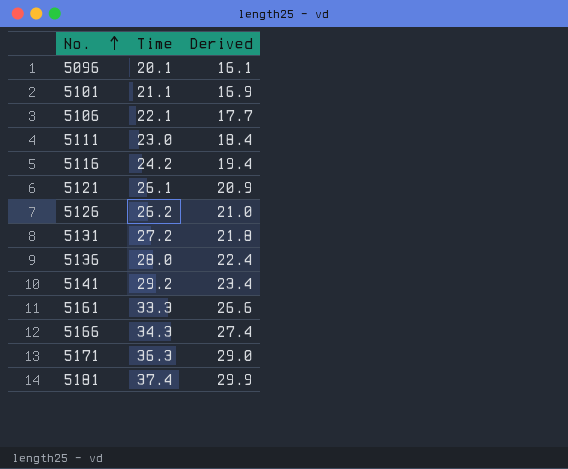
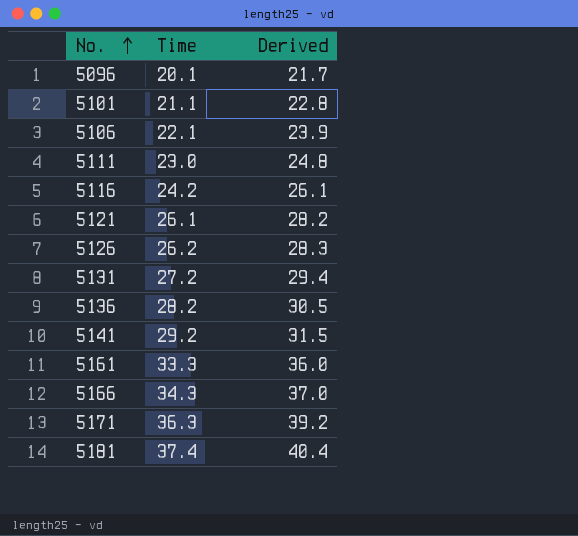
column Derived | formula: [Time] * 0.8 -> [Time] * 1.08
5136 | Time: 28.0 -> 28.2

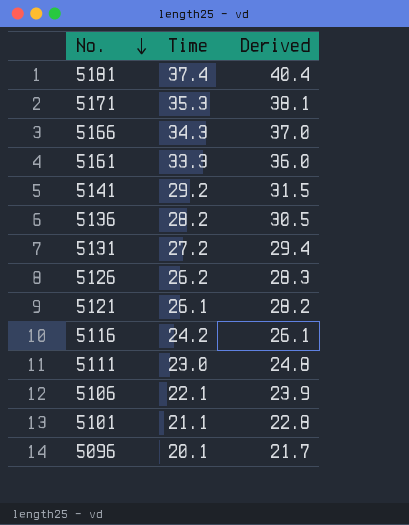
row order: No. ascending -> No. descending
5171 | Time: 36.3 -> 35.3
5171 | Derived: 39.2 -> 38.1

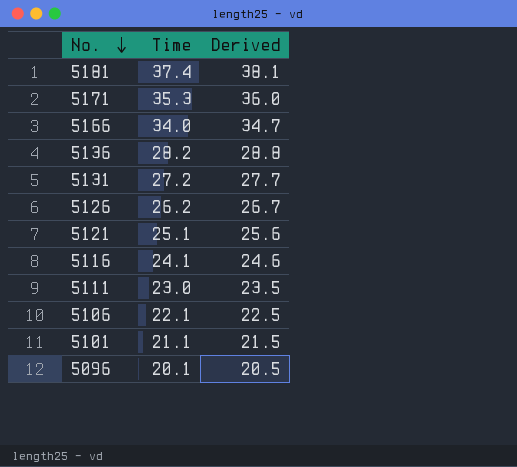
column Derived | formula: [Time] * 1.08 -> [Time] * 1.02
row 5161: 33.3 | 36.0 -> none
row 5141: 29.2 | 31.5 -> none
5166 | Time: 34.3 -> 34.0
5121 | Time: 26.1 -> 25.1
5116 | Time: 24.2 -> 24.1

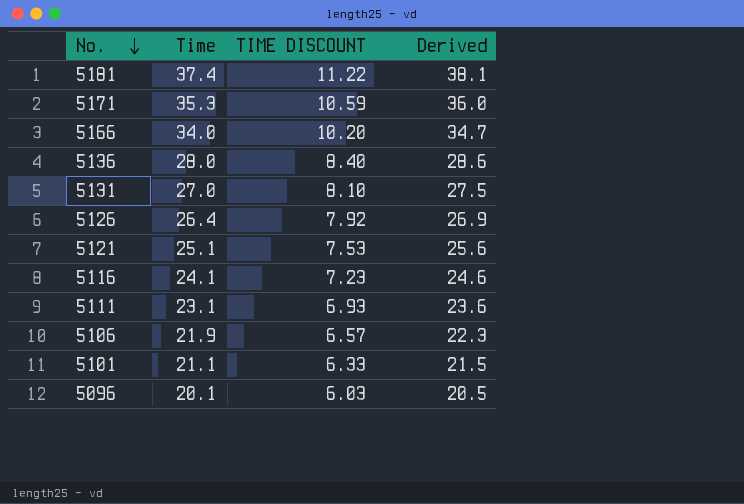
column TIME DISCOUNT | formula: none -> [Time] * 0.3
5136 | Time: 28.2 -> 28.0
5136 | Derived: 28.8 -> 28.6
5131 | Time: 27.2 -> 27.0
5131 | Derived: 27.7 -> 27.5
5126 | Time: 26.2 -> 26.4
5126 | Derived: 26.7 -> 26.9
5111 | Time: 23.0 -> 23.1
5111 | Derived: 23.5 -> 23.6
5106 | Time: 22.1 -> 21.9
5106 | Derived: 22.5 -> 22.3

